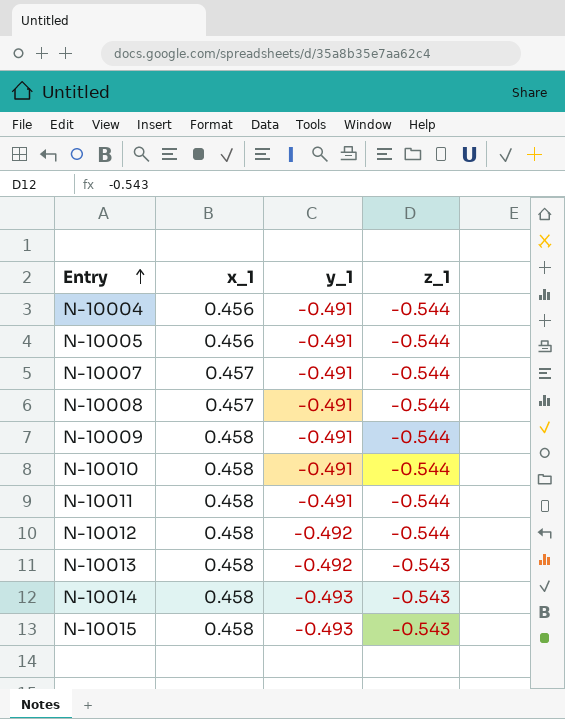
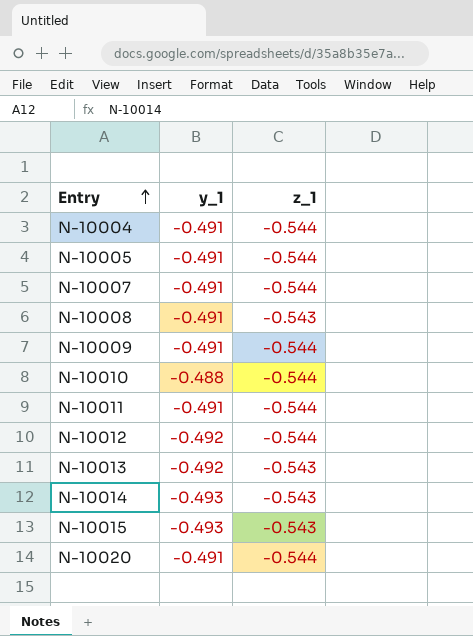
column x_1 | position: 2 -> none
N-10008 | z_1: -0.544 -> -0.543
N-10010 | y_1: -0.491 -> -0.488
row N-10020: none -> -0.491 | -0.544

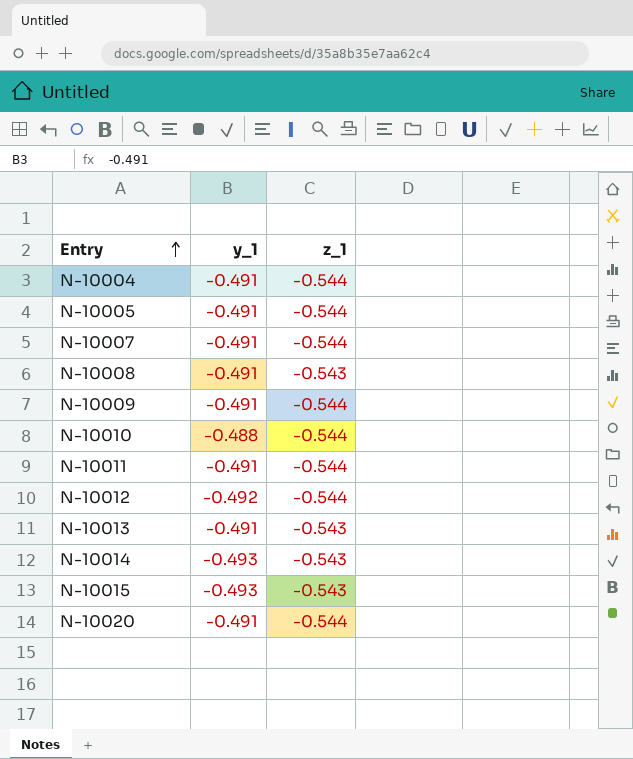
N-10013 | y_1: -0.492 -> -0.491

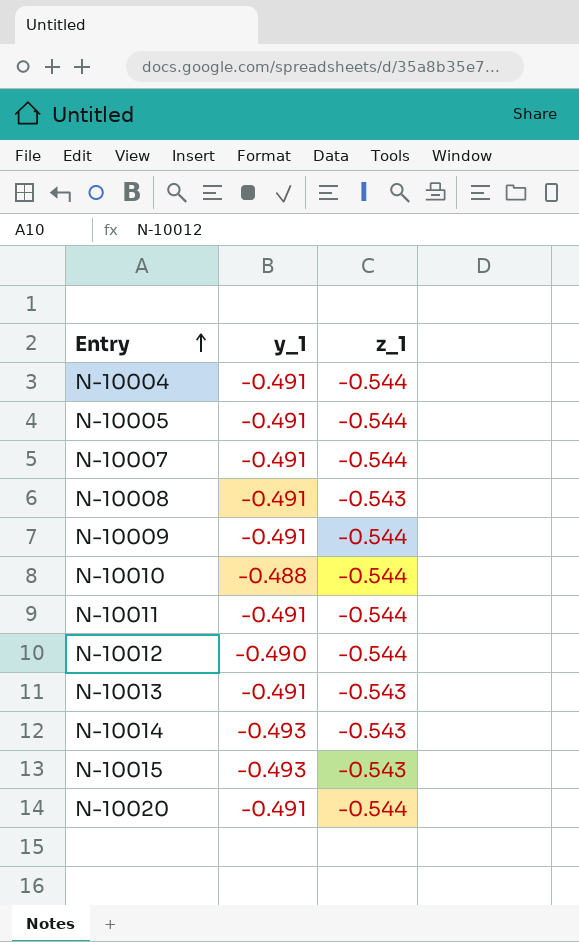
N-10012 | y_1: -0.492 -> -0.490

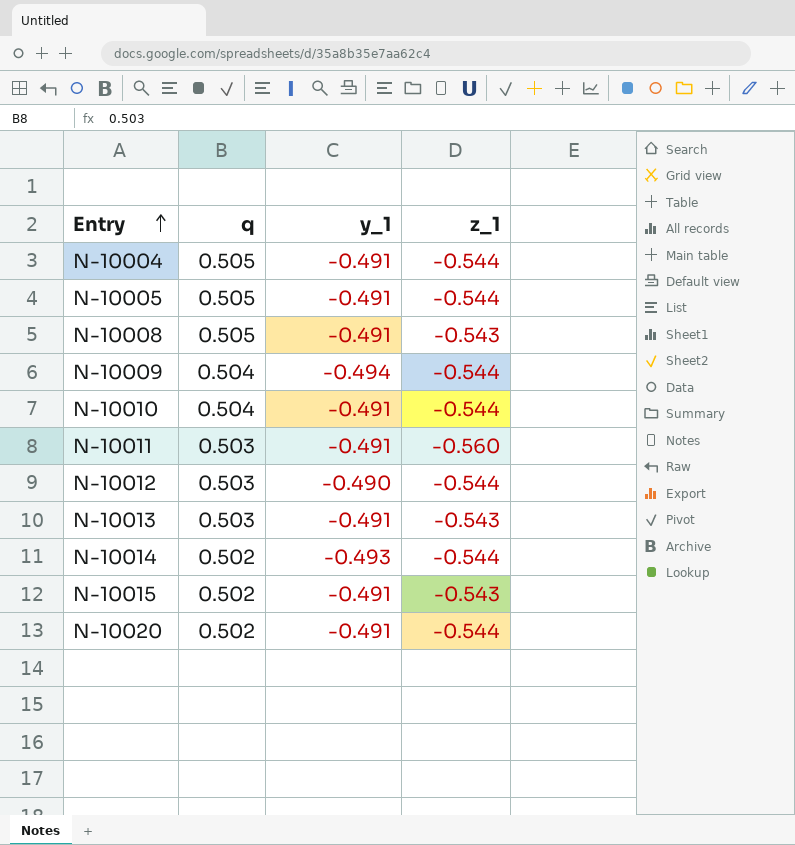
column q | position: none -> 2
row N-10007: -0.491 | -0.544 -> none
N-10009 | y_1: -0.491 -> -0.494
N-10010 | y_1: -0.488 -> -0.491
N-10011 | z_1: -0.544 -> -0.560
N-10014 | z_1: -0.543 -> -0.544
N-10015 | y_1: -0.493 -> -0.491

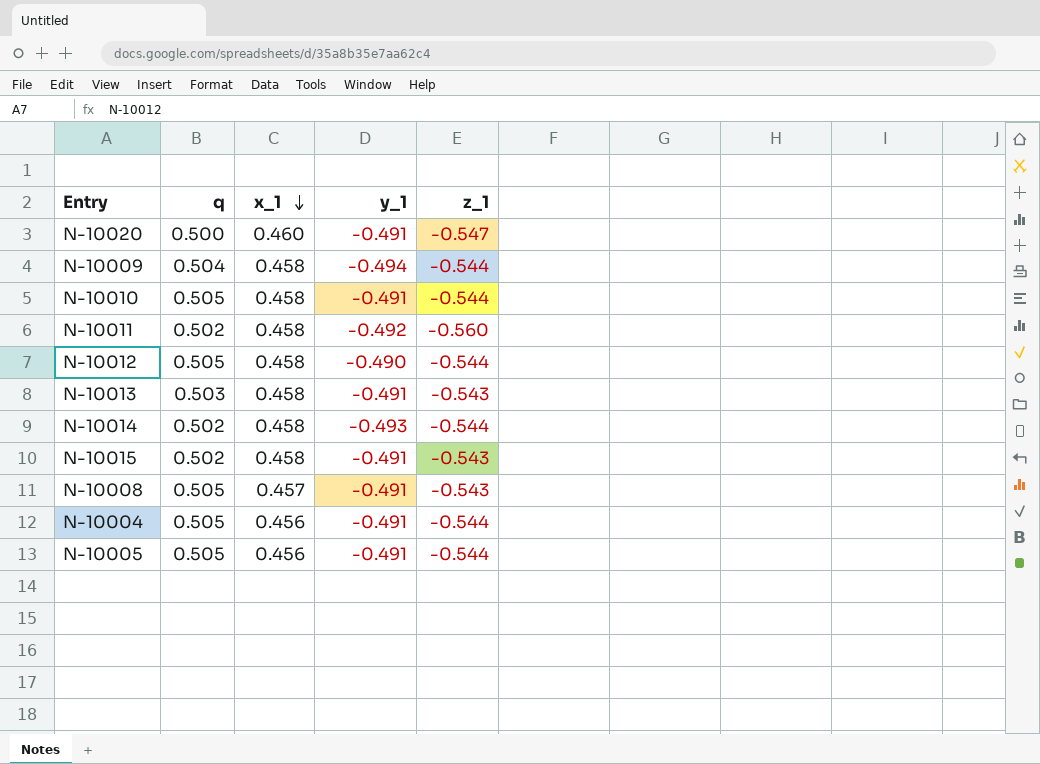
row order: Entry ascending -> x_1 descending
column x_1 | position: none -> 3
N-10020 | q: 0.502 -> 0.500
N-10020 | z_1: -0.544 -> -0.547
N-10010 | q: 0.504 -> 0.505
N-10011 | q: 0.503 -> 0.502
N-10011 | y_1: -0.491 -> -0.492
N-10012 | q: 0.503 -> 0.505

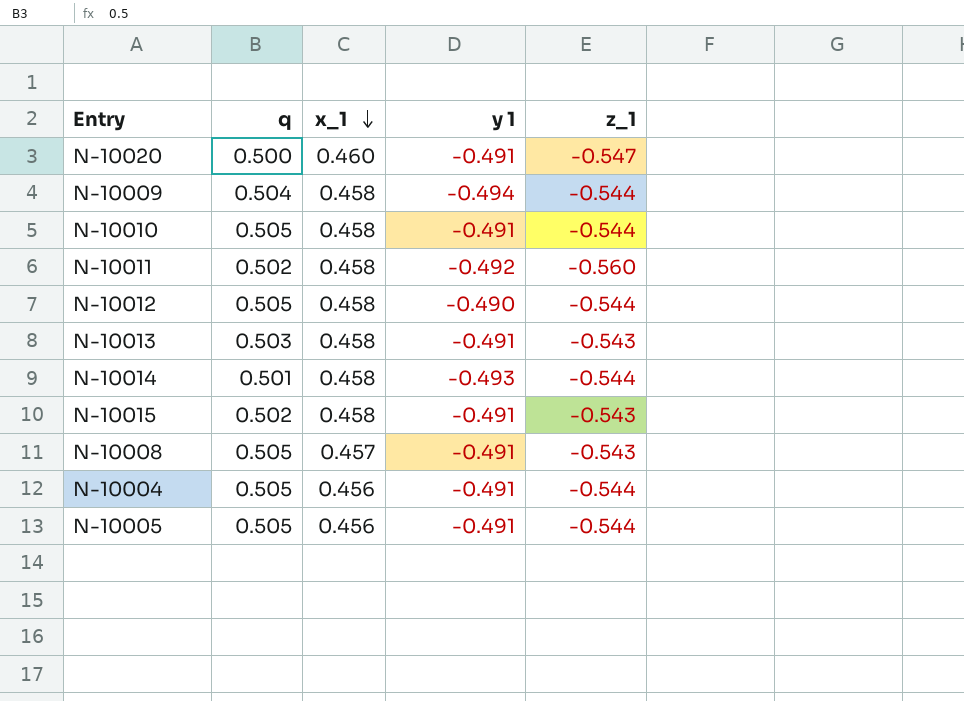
column name: y_1 -> y 1
N-10014 | q: 0.502 -> 0.501

